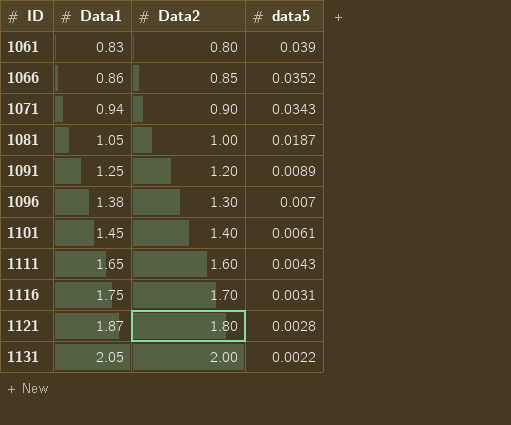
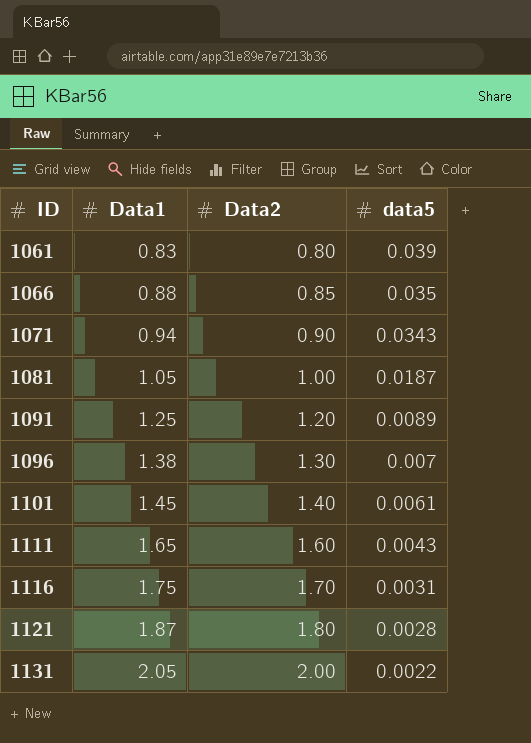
1066 | Data1: 0.86 -> 0.88
1066 | data5: 0.0352 -> 0.035

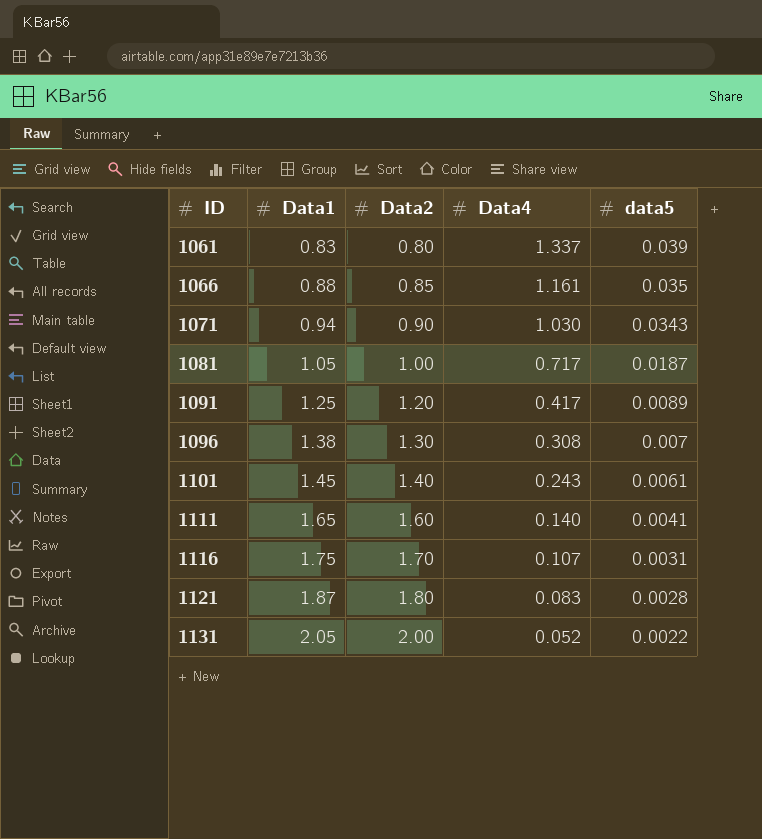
column Data4 | position: none -> 4
1111 | data5: 0.0043 -> 0.0041

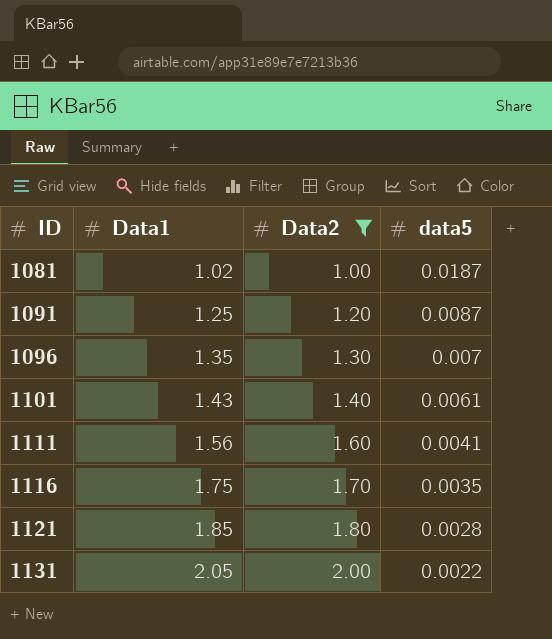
filter: none -> Data2 >= 1.00
column Data4 | position: 4 -> none
1081 | Data1: 1.05 -> 1.02
1091 | data5: 0.0089 -> 0.0087
1096 | Data1: 1.38 -> 1.35
1101 | Data1: 1.45 -> 1.43
1111 | Data1: 1.65 -> 1.56
1116 | data5: 0.0031 -> 0.0035
1121 | Data1: 1.87 -> 1.85

